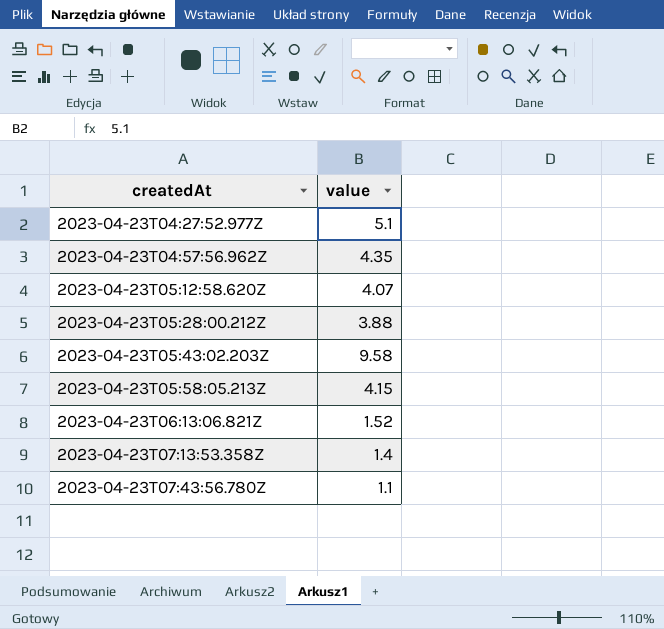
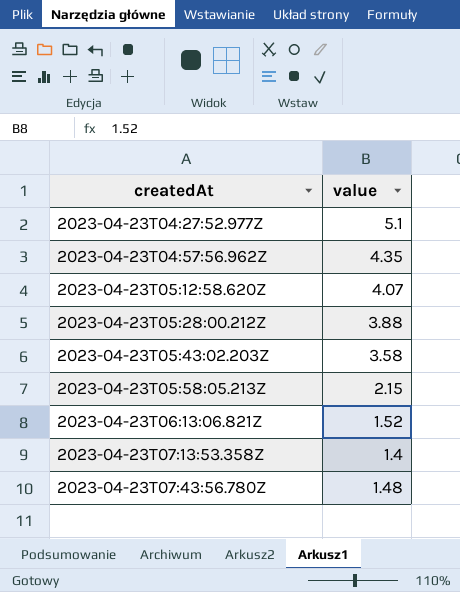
2023-04-23T05:43:02.203Z | value: 9.58 -> 3.58
2023-04-23T05:58:05.213Z | value: 4.15 -> 2.15
2023-04-23T07:43:56.780Z | value: 1.1 -> 1.48

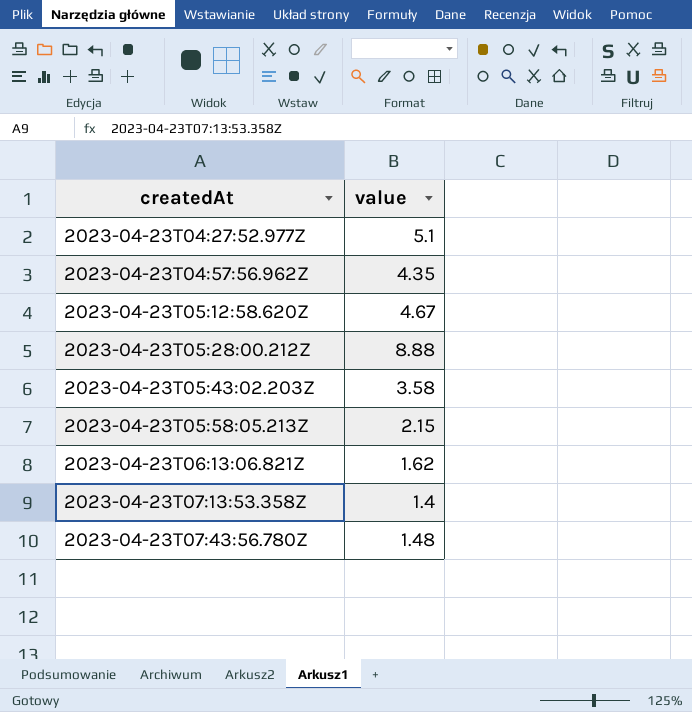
2023-04-23T05:12:58.620Z | value: 4.07 -> 4.67
2023-04-23T05:28:00.212Z | value: 3.88 -> 8.88
2023-04-23T06:13:06.821Z | value: 1.52 -> 1.62

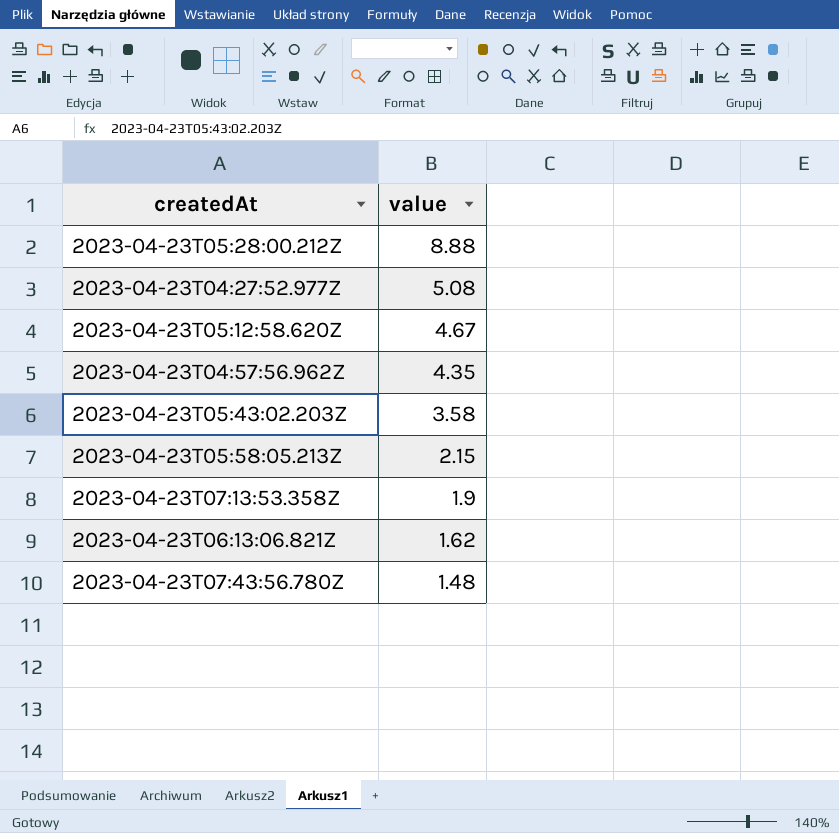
row order: createdAt ascending -> value descending
2023-04-23T04:27:52.977Z | value: 5.1 -> 5.08
2023-04-23T07:13:53.358Z | value: 1.4 -> 1.9

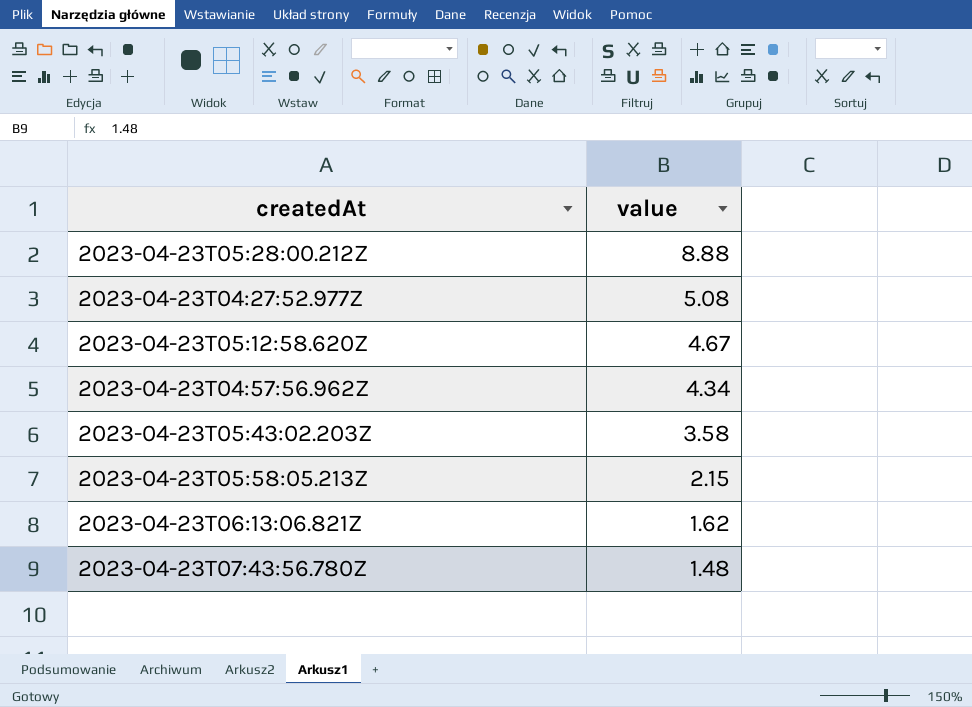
row 2023-04-23T07:13:53.358Z: 1.9 -> none
2023-04-23T04:57:56.962Z | value: 4.35 -> 4.34

